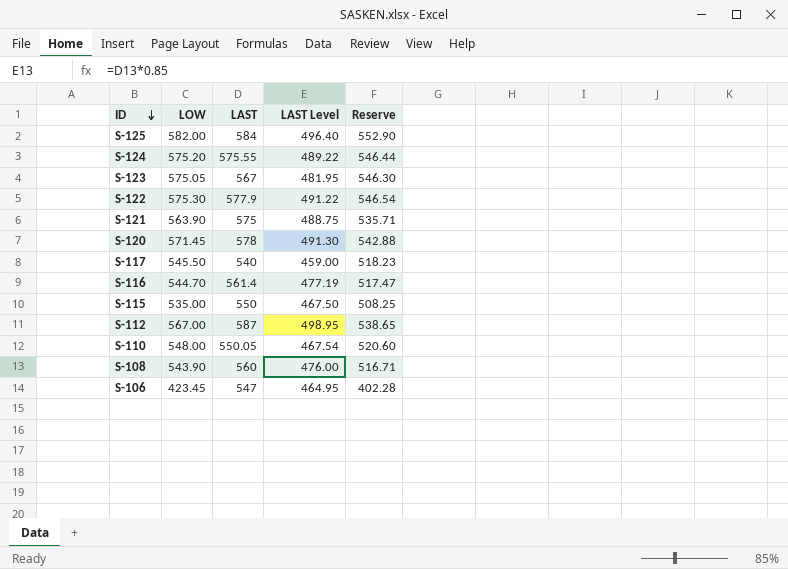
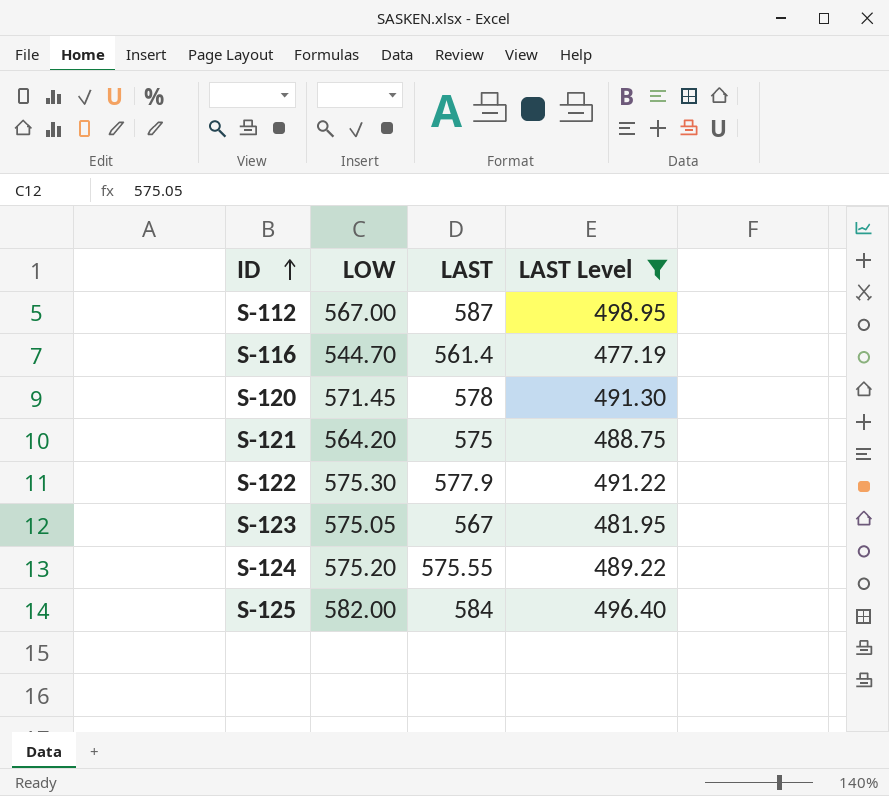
filter: none -> LAST Level >= 477.19
row order: ID descending -> ID ascending
column Reserve | formula: [LOW] * 0.95 -> none
S-121 | LOW: 563.90 -> 564.20

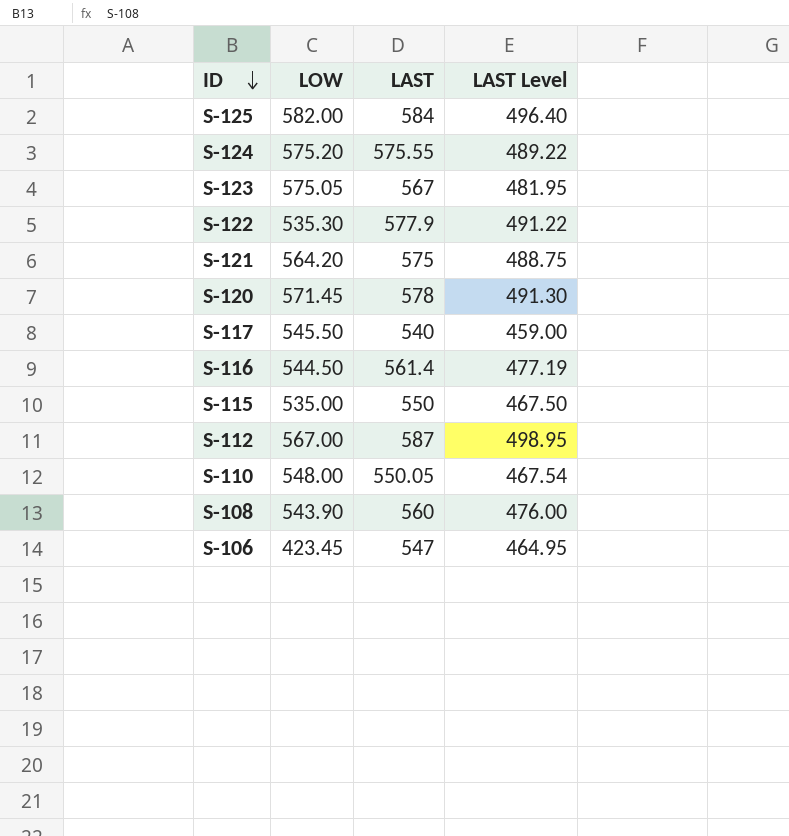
filter: LAST Level >= 477.19 -> none
row order: ID ascending -> ID descending
S-122 | LOW: 575.30 -> 535.30
S-116 | LOW: 544.70 -> 544.50

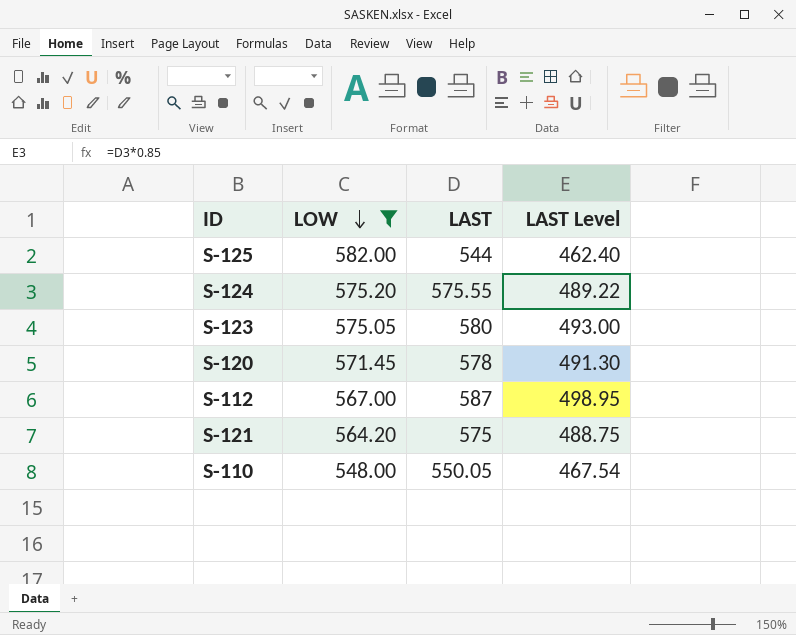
filter: none -> LOW >= 548.00
row order: ID descending -> LOW descending
S-125 | LAST: 584 -> 544
S-125 | LAST Level: 496.40 -> 462.40
S-123 | LAST: 567 -> 580
S-123 | LAST Level: 481.95 -> 493.00

